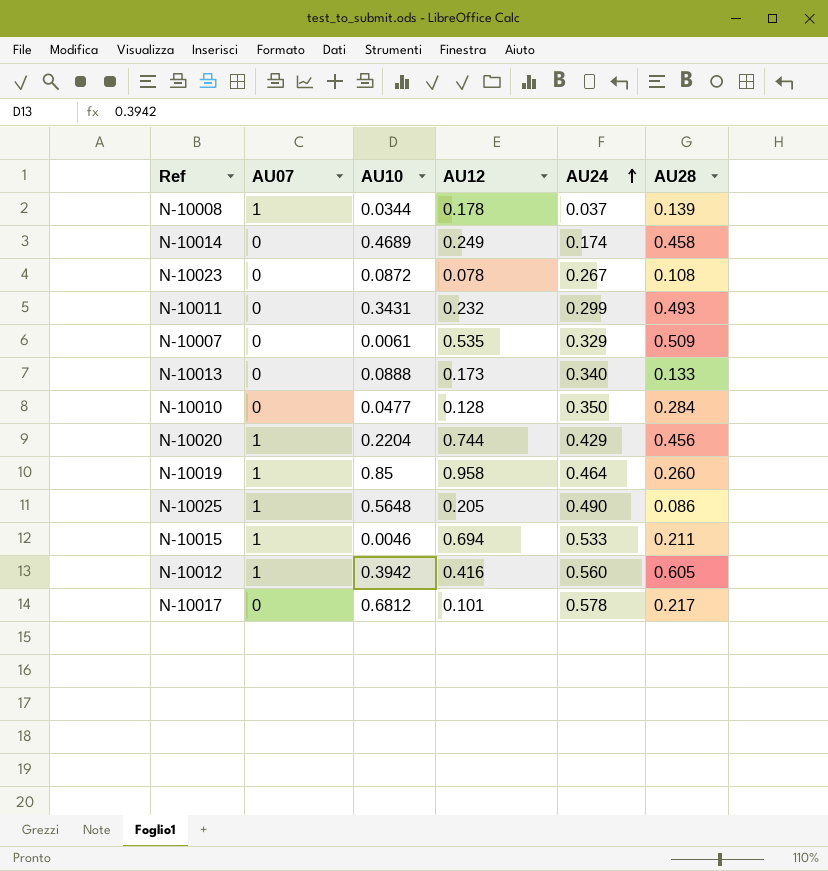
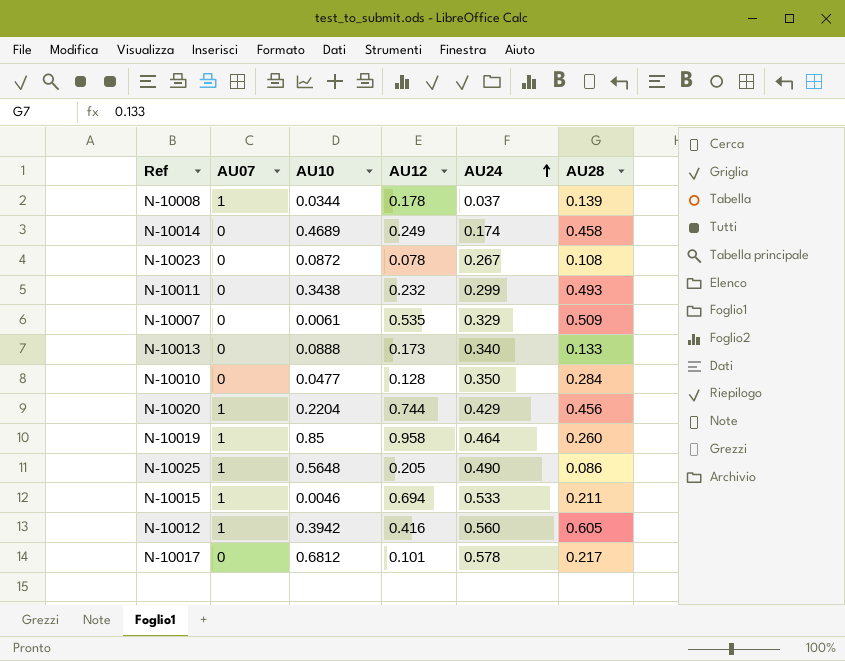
N-10011 | AU10: 0.3431 -> 0.3438

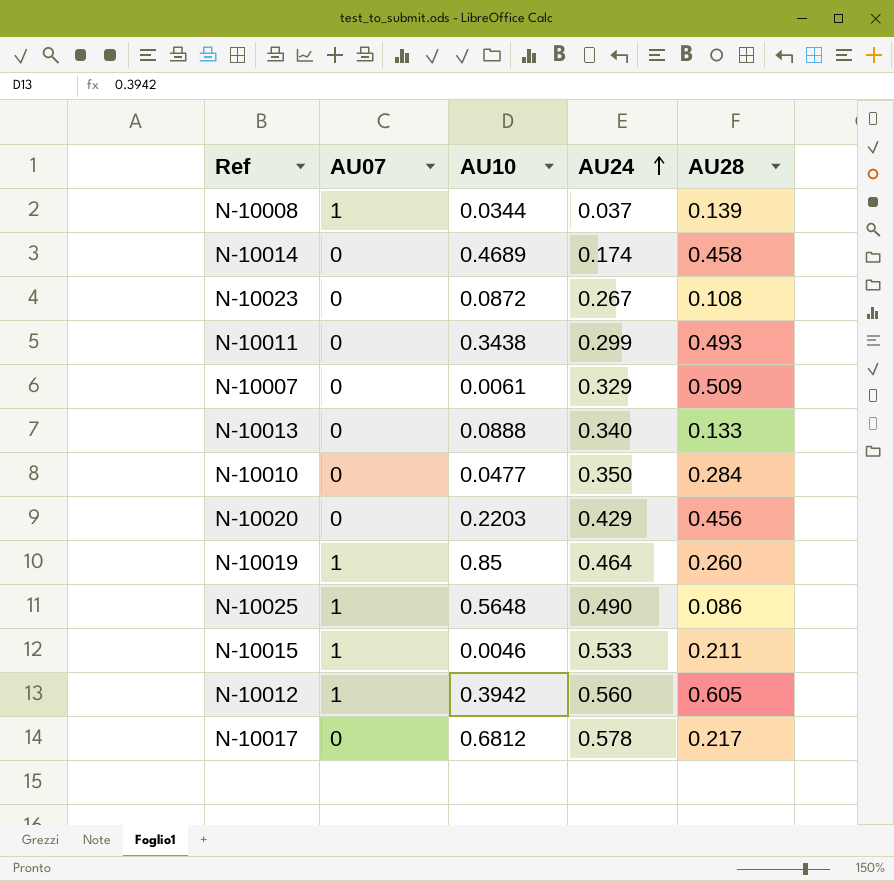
column AU12 | position: 4 -> none
N-10020 | AU07: 1 -> 0
N-10020 | AU10: 0.2204 -> 0.2203

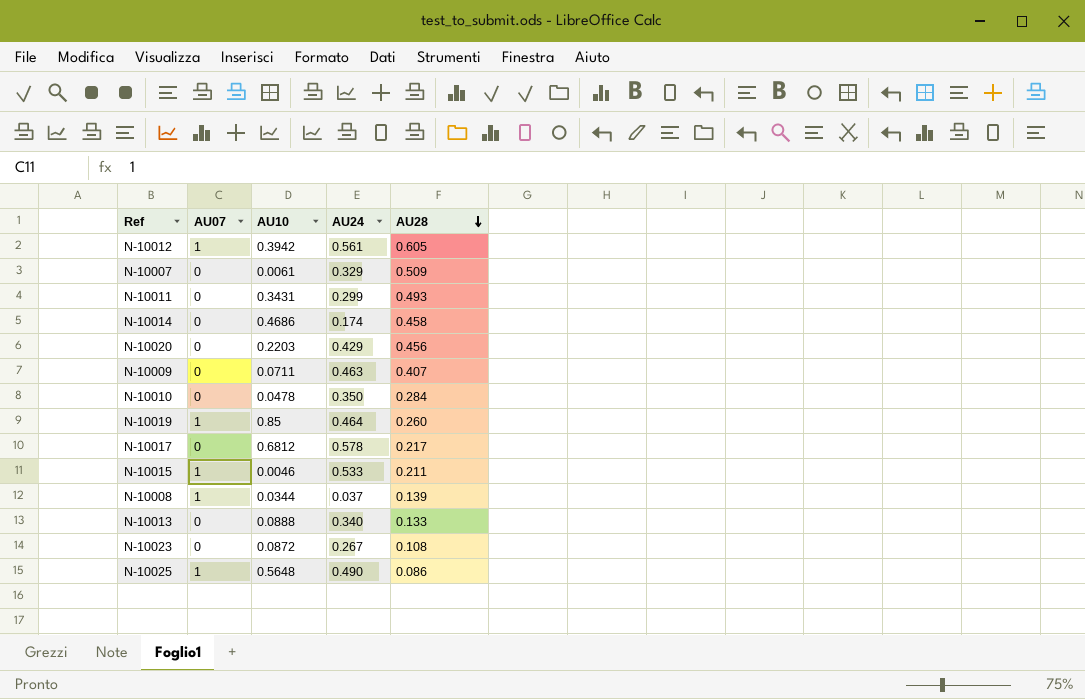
row order: AU24 ascending -> AU28 descending
N-10012 | AU24: 0.560 -> 0.561
N-10011 | AU10: 0.3438 -> 0.3431
N-10014 | AU10: 0.4689 -> 0.4686
row N-10009: none -> 0 | 0.0711 | 0.463 | 0.407
N-10010 | AU10: 0.0477 -> 0.0478

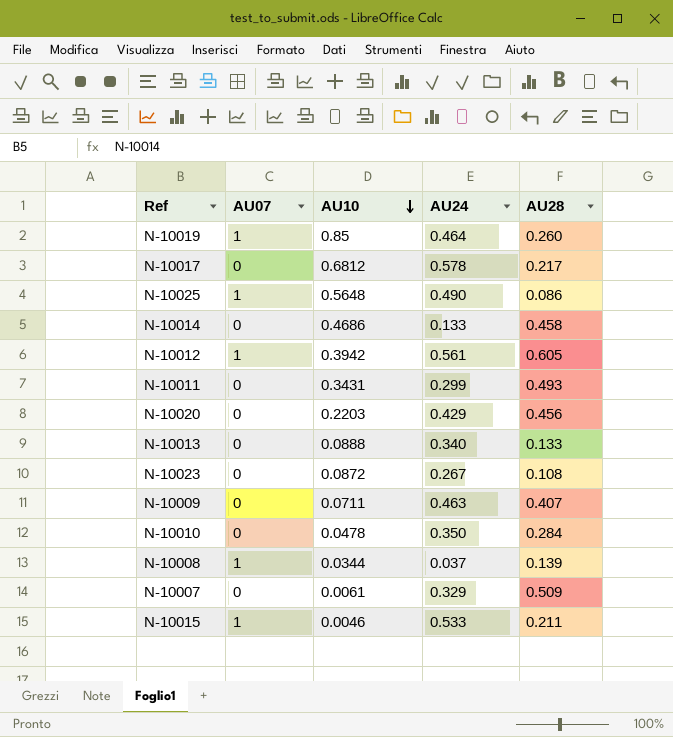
row order: AU28 descending -> AU10 descending
N-10014 | AU24: 0.174 -> 0.133

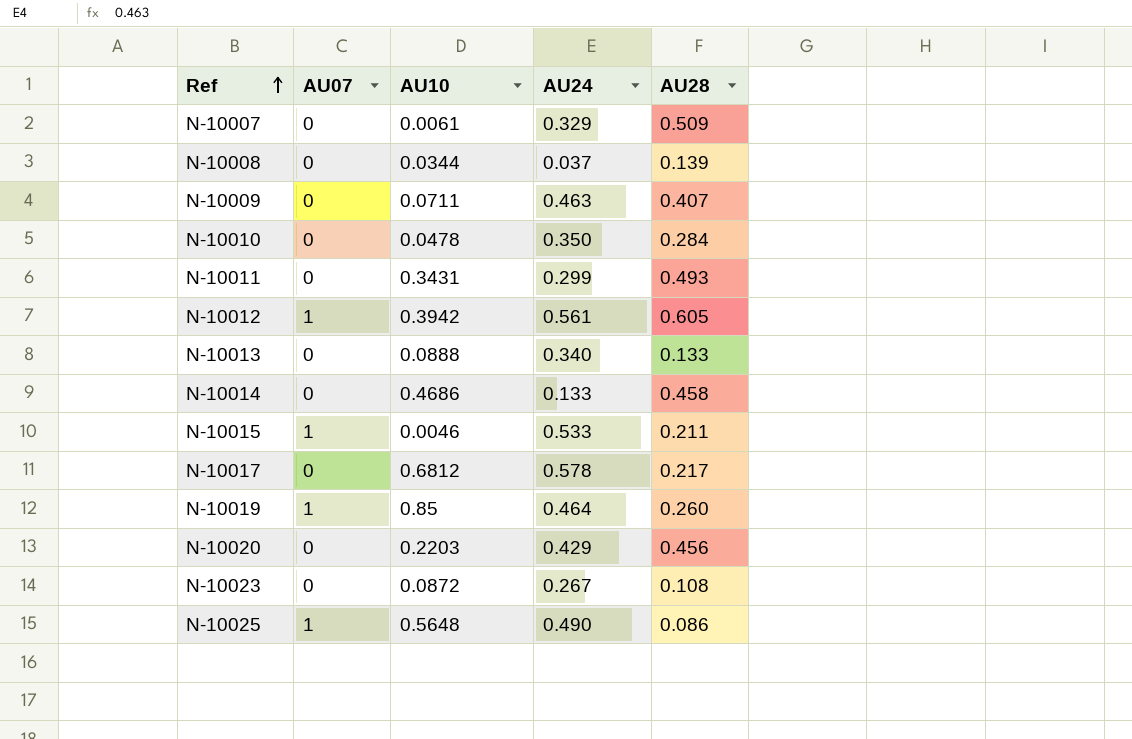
row order: AU10 descending -> Ref ascending
N-10008 | AU07: 1 -> 0

